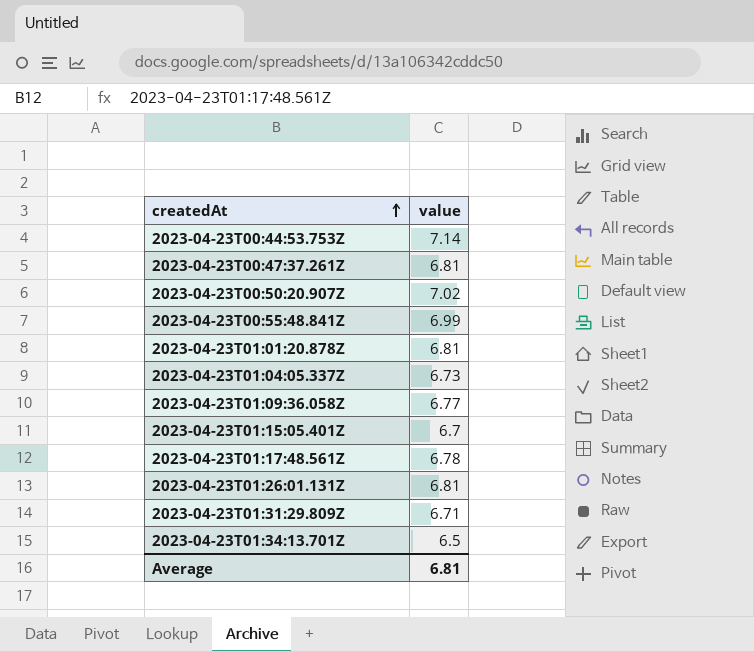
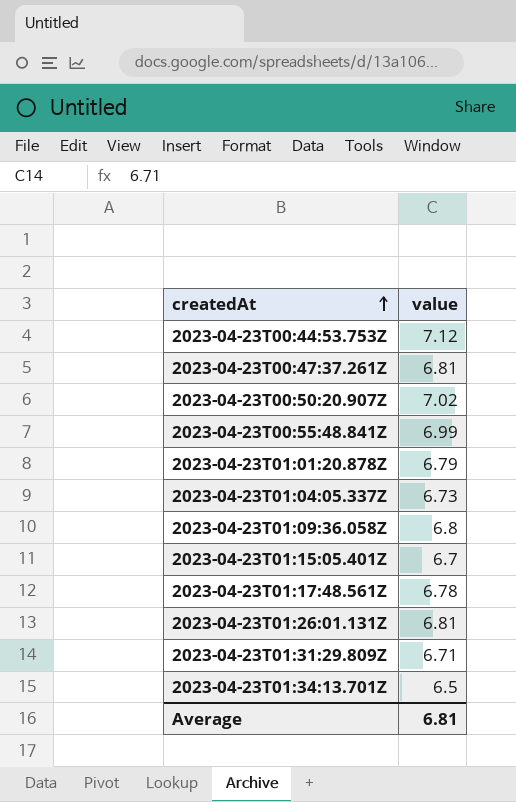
2023-04-23T00:44:53.753Z | value: 7.14 -> 7.12
2023-04-23T01:01:20.878Z | value: 6.81 -> 6.79
2023-04-23T01:09:36.058Z | value: 6.77 -> 6.8

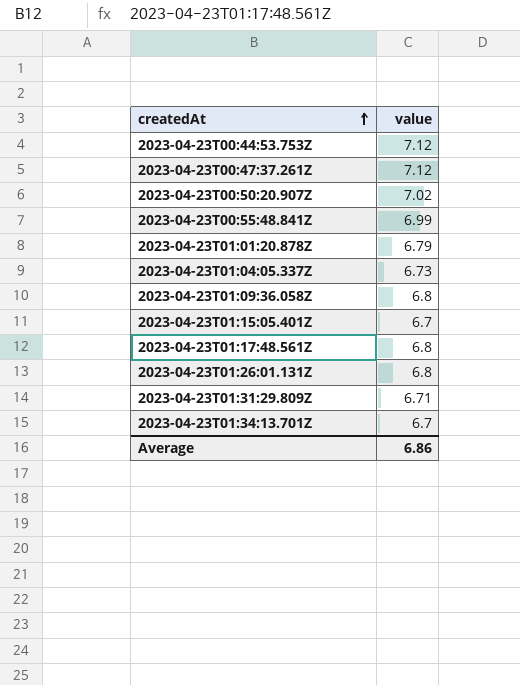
2023-04-23T00:47:37.261Z | value: 6.81 -> 7.12
2023-04-23T01:17:48.561Z | value: 6.78 -> 6.8
2023-04-23T01:26:01.131Z | value: 6.81 -> 6.8
2023-04-23T01:34:13.701Z | value: 6.5 -> 6.7
Average | value: 6.81 -> 6.86

